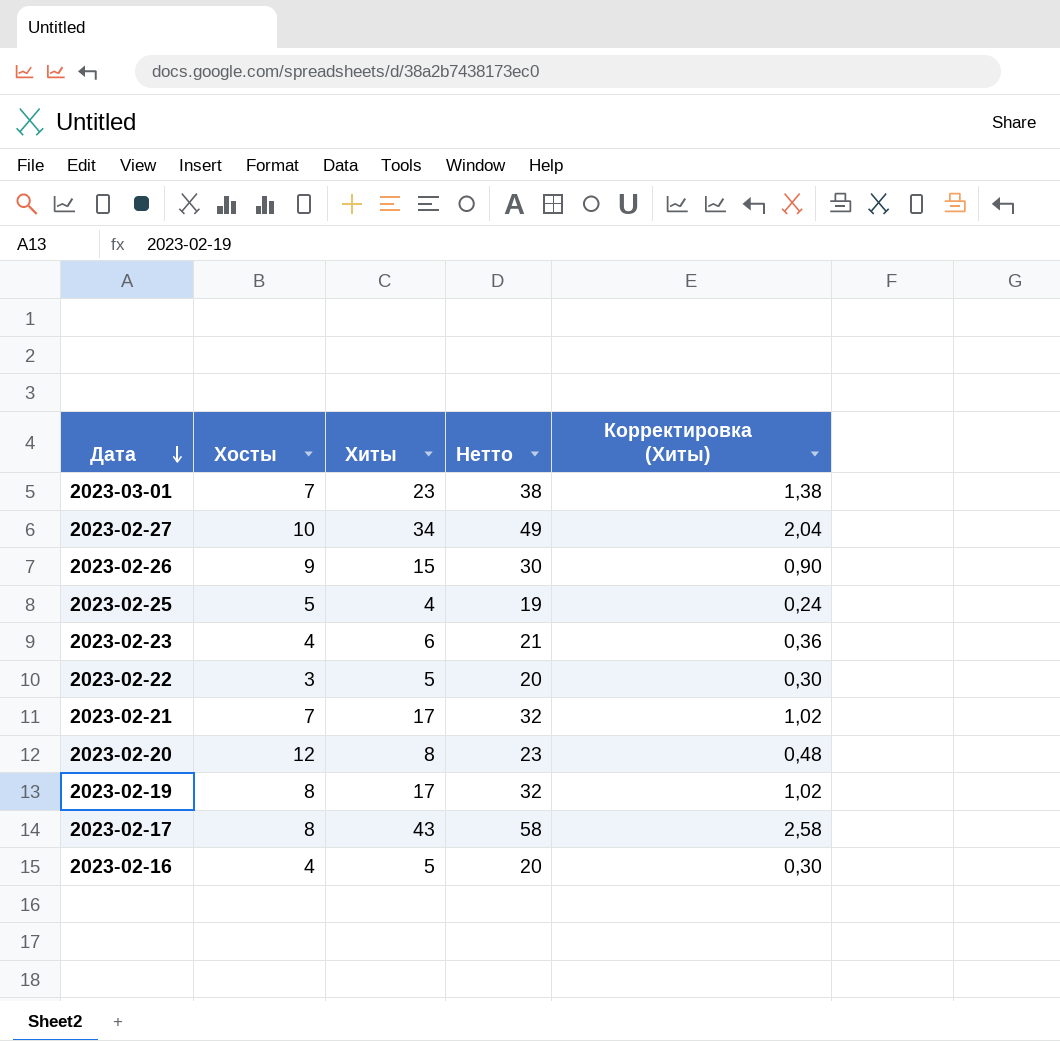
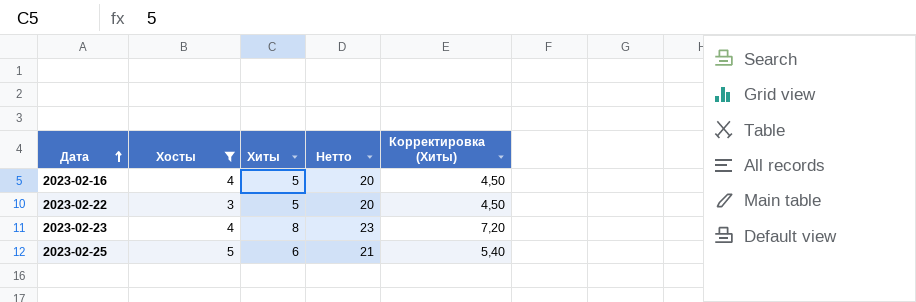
filter: none -> Хосты <= 5
row order: Дата descending -> Дата ascending
column Корректировка (Хиты) | formula: [Хиты] * 0,06 -> [Хиты] * 0,9
2023-02-23 | Хиты: 6 -> 8
2023-02-23 | Нетто: 21 -> 23
2023-02-25 | Хиты: 4 -> 6
2023-02-25 | Нетто: 19 -> 21

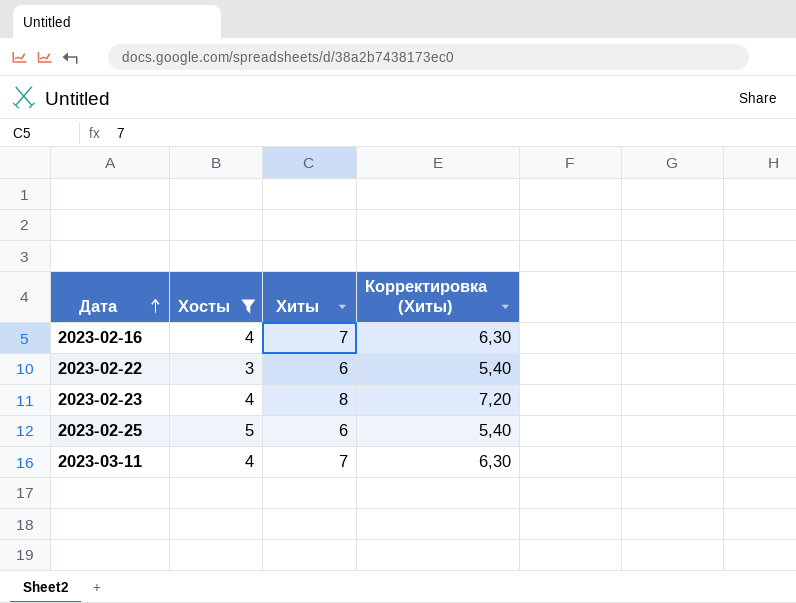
column Нетто | formula: [Хиты] + 15 -> none
2023-02-16 | Хиты: 5 -> 7
2023-02-16 | Корректировка (Хиты): 4,50 -> 6,30
2023-02-22 | Хиты: 5 -> 6
2023-02-22 | Корректировка (Хиты): 4,50 -> 5,40
row 2023-03-11: none -> 4 | 7 | 6,30

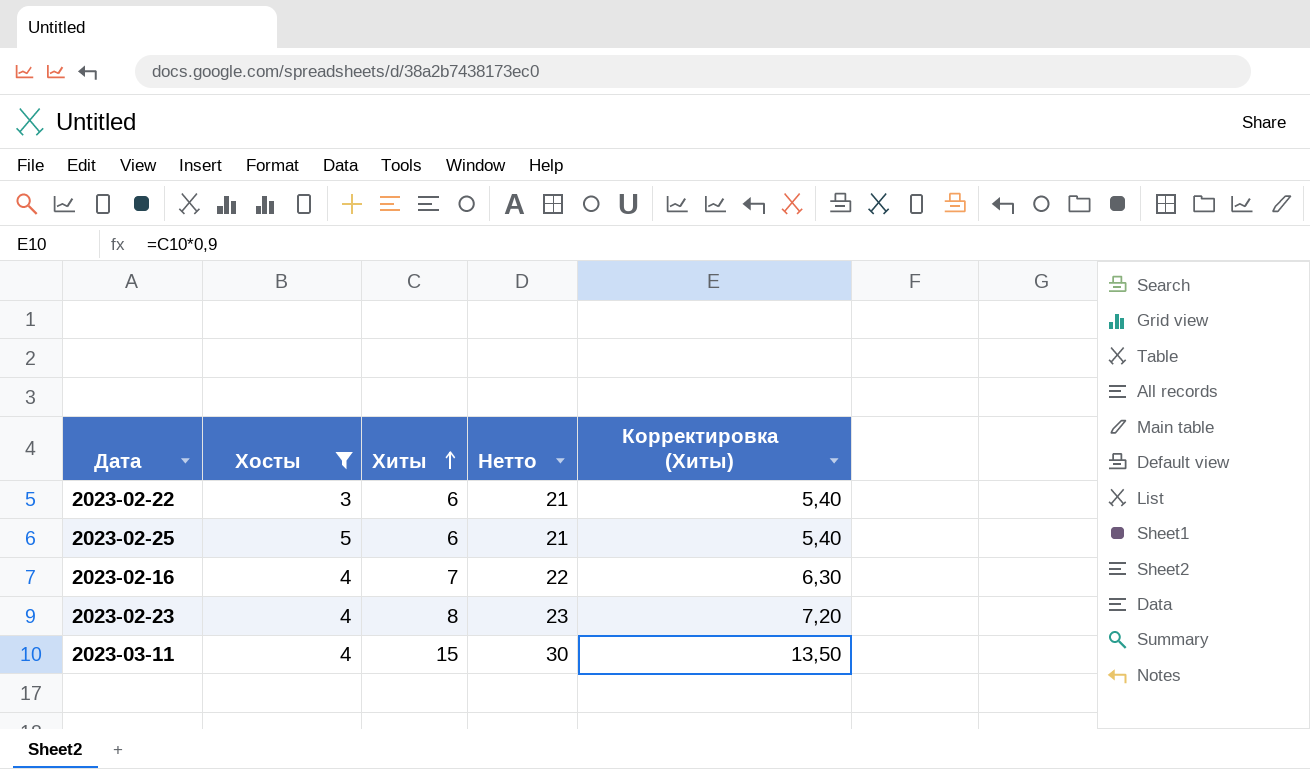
row order: Дата ascending -> Хиты ascending
column Нетто | formula: none -> [Хиты] + 15
2023-03-11 | Хиты: 7 -> 15
2023-03-11 | Корректировка (Хиты): 6,30 -> 13,50

